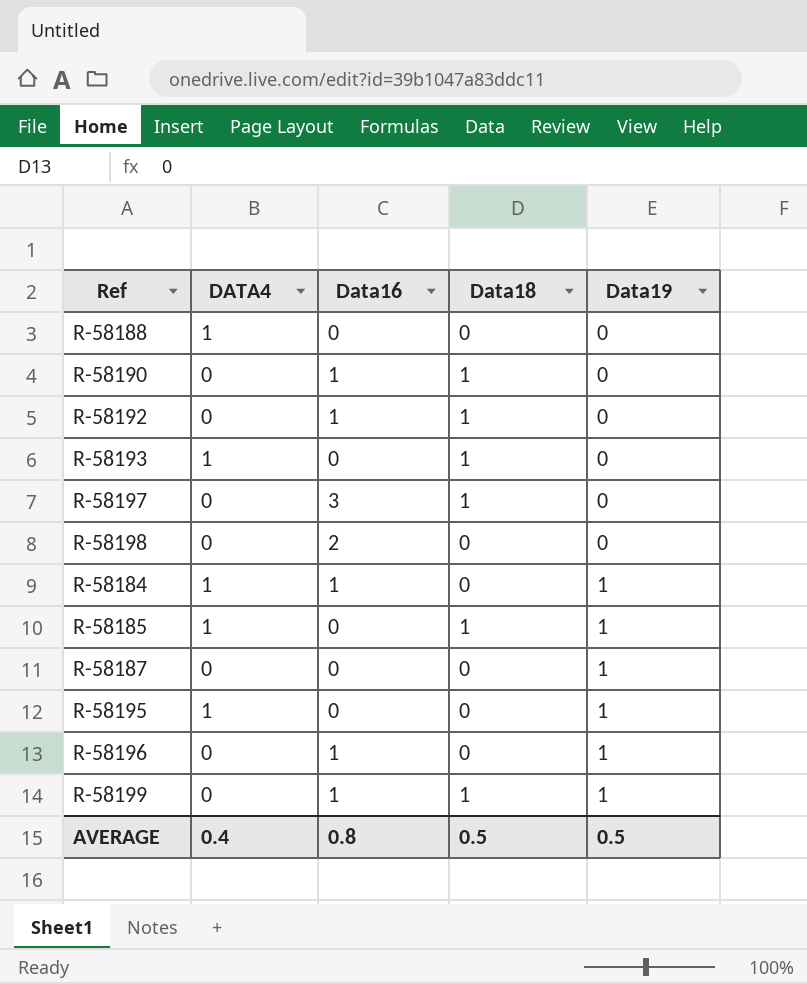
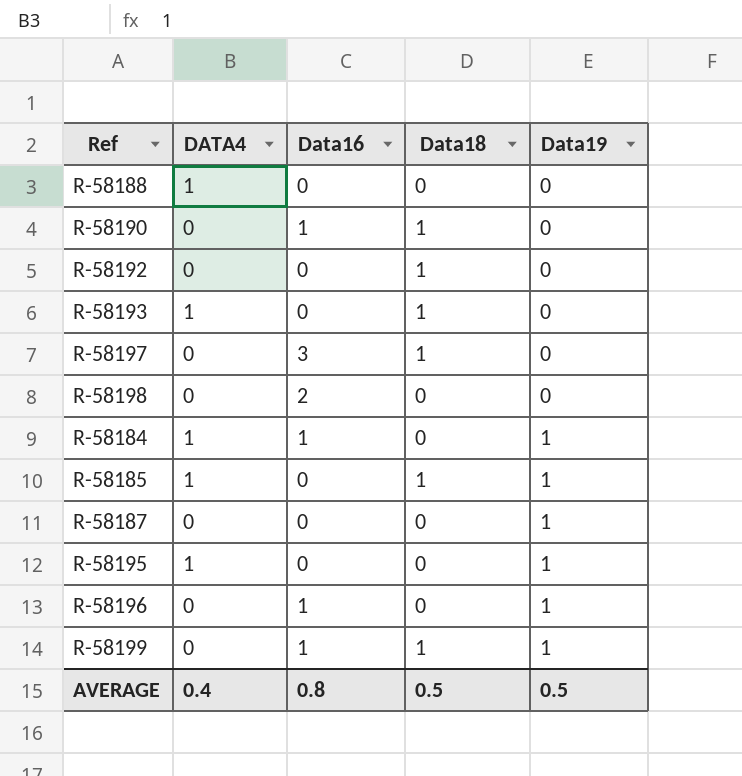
R-58192 | Data16: 1 -> 0

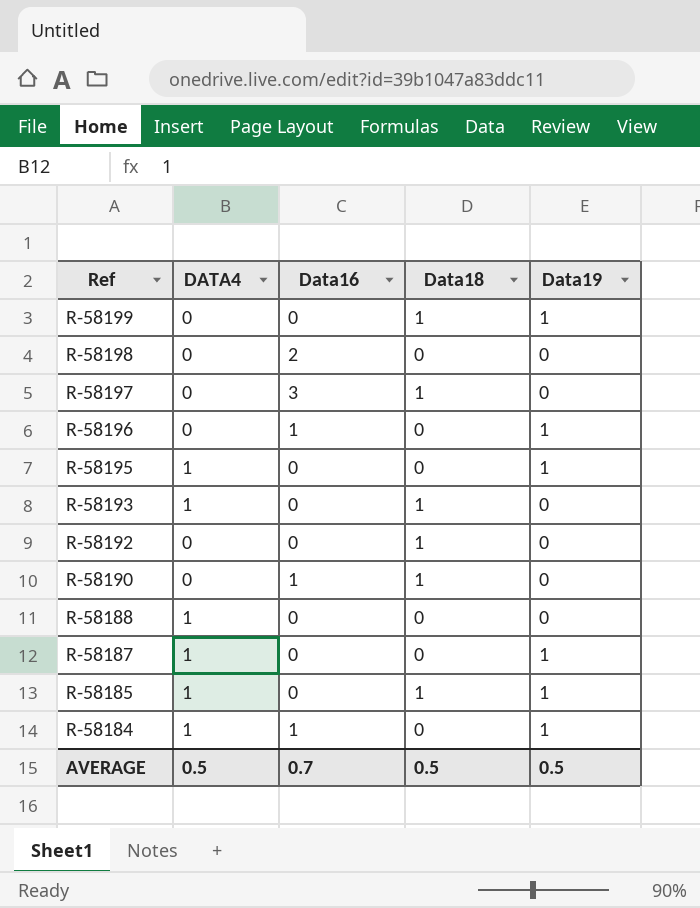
row order: Data19 ascending -> Ref descending
R-58199 | Data16: 1 -> 0
R-58187 | DATA4: 0 -> 1
AVERAGE | DATA4: 0.4 -> 0.5
AVERAGE | Data16: 0.8 -> 0.7

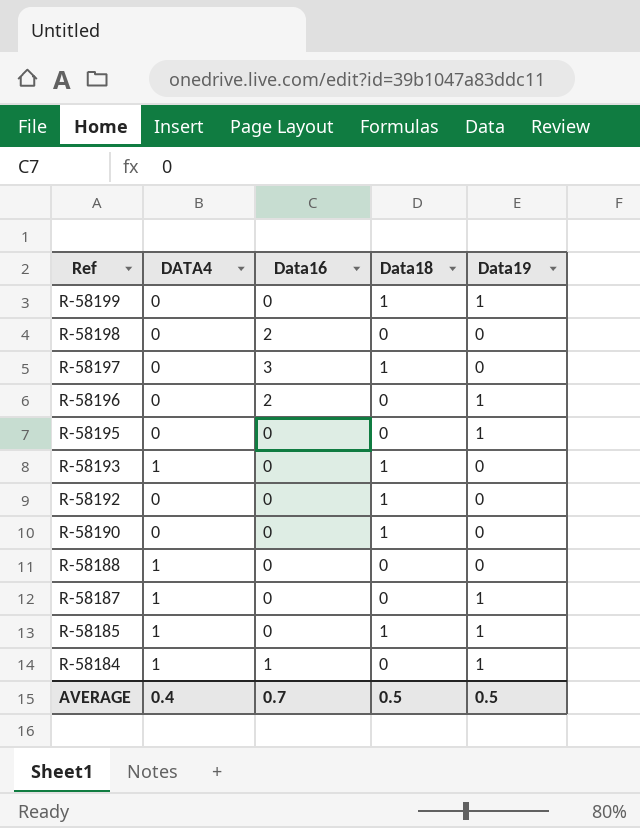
R-58196 | Data16: 1 -> 2
R-58195 | DATA4: 1 -> 0
R-58190 | Data16: 1 -> 0
AVERAGE | DATA4: 0.5 -> 0.4

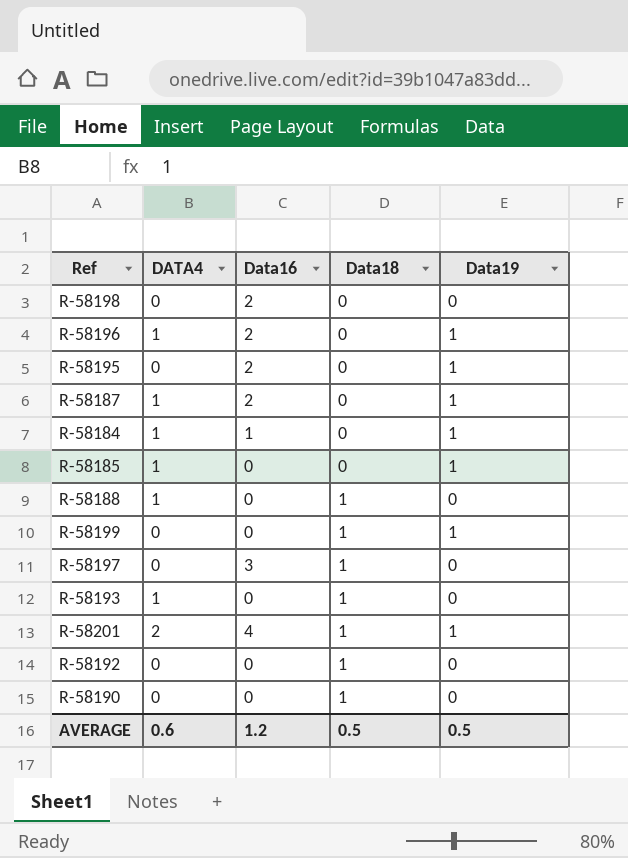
row order: Ref descending -> Data18 ascending
R-58196 | DATA4: 0 -> 1
R-58195 | Data16: 0 -> 2
R-58187 | Data16: 0 -> 2
R-58185 | Data18: 1 -> 0
R-58188 | Data18: 0 -> 1
row R-58201: none -> 2 | 4 | 1 | 1
AVERAGE | DATA4: 0.4 -> 0.6
AVERAGE | Data16: 0.7 -> 1.2

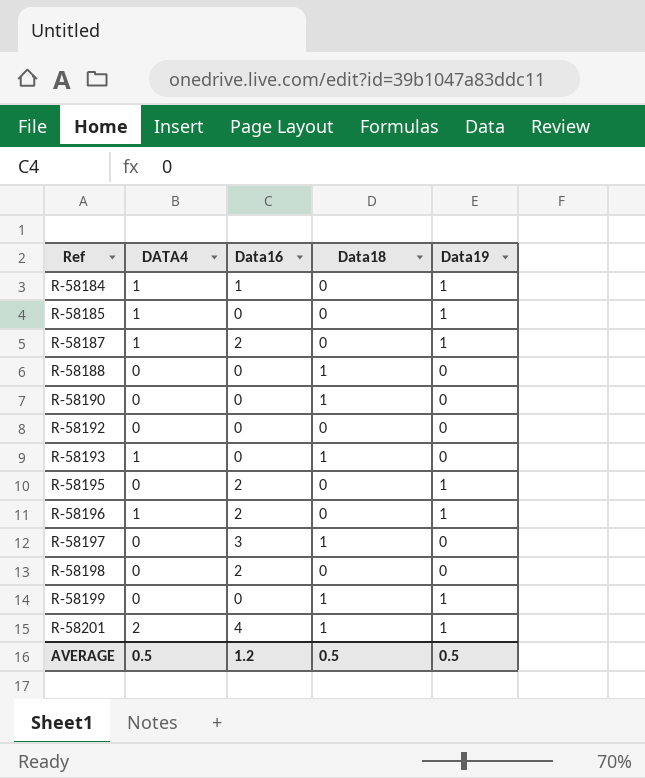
row order: Data18 ascending -> Ref ascending
R-58188 | DATA4: 1 -> 0
R-58192 | Data18: 1 -> 0
AVERAGE | DATA4: 0.6 -> 0.5

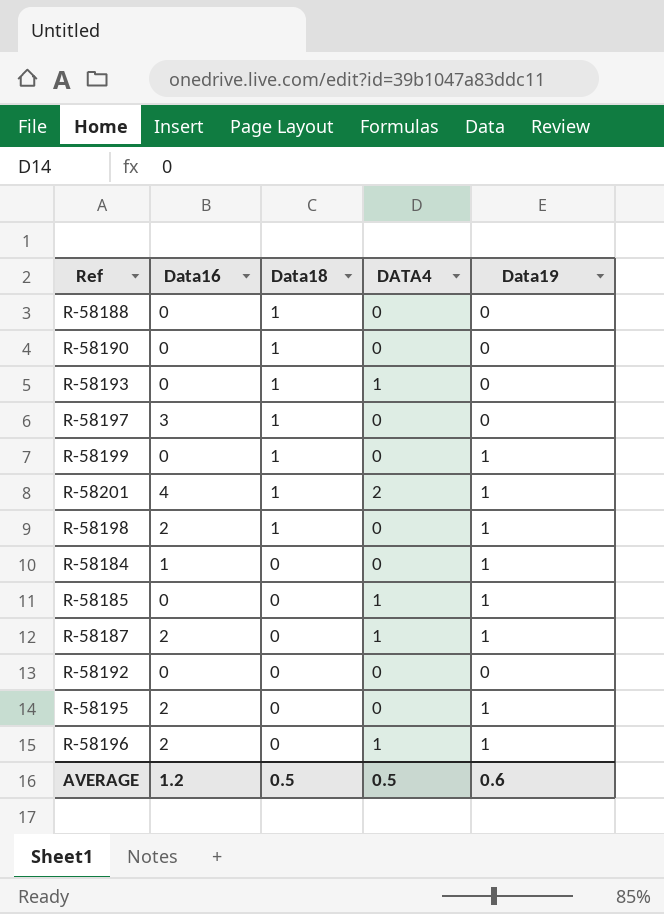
row order: Ref ascending -> Data18 descending
column DATA4 | position: 2 -> 4
R-58198 | Data18: 0 -> 1
R-58198 | Data19: 0 -> 1
R-58184 | DATA4: 1 -> 0
AVERAGE | Data19: 0.5 -> 0.6

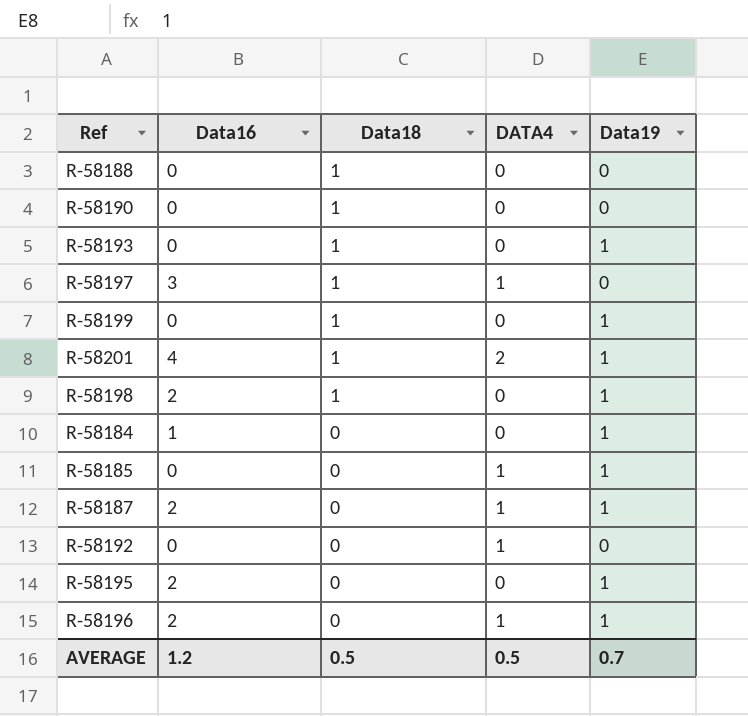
R-58193 | DATA4: 1 -> 0
R-58193 | Data19: 0 -> 1
R-58197 | DATA4: 0 -> 1
R-58192 | DATA4: 0 -> 1
AVERAGE | Data19: 0.6 -> 0.7

